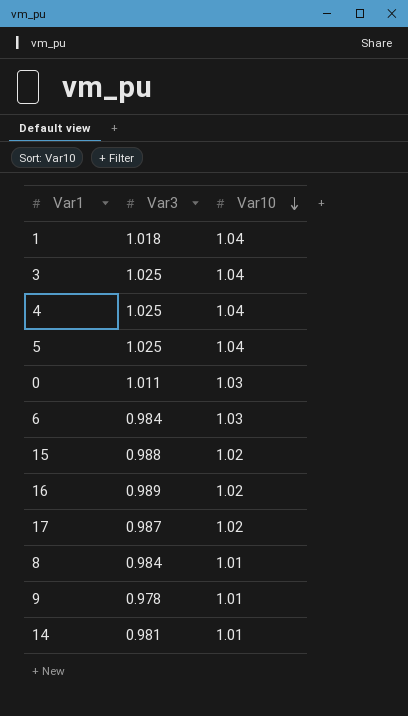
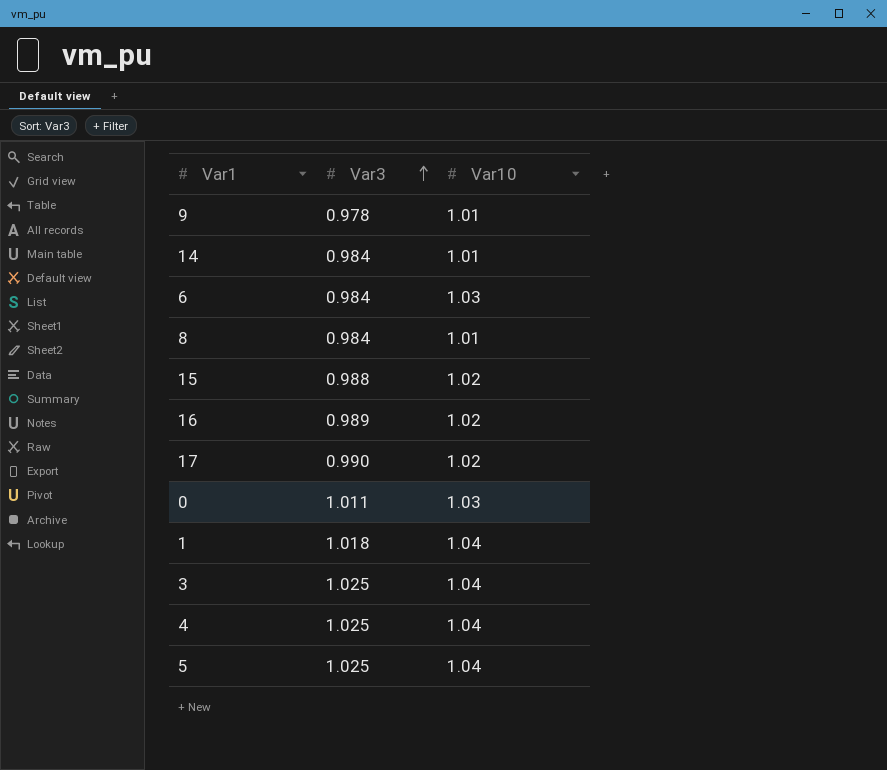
row order: Var10 descending -> Var3 ascending
14 | Var3: 0.981 -> 0.984
17 | Var3: 0.987 -> 0.990

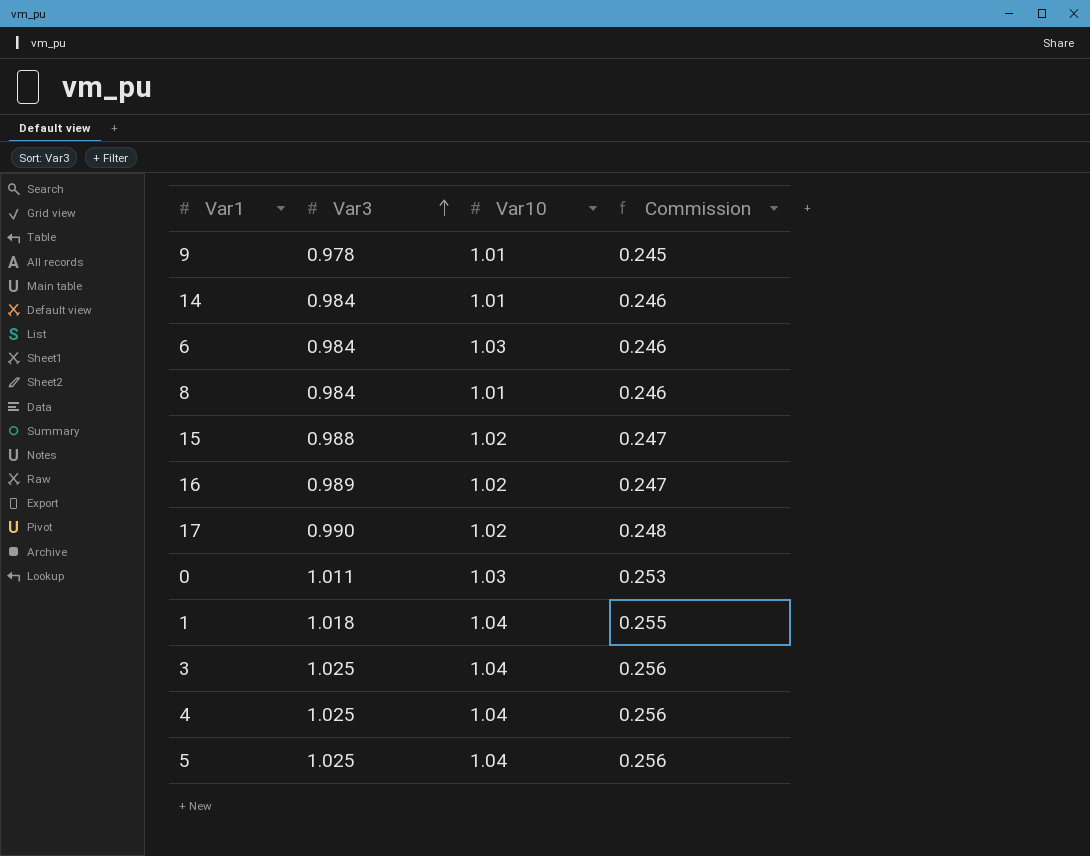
column Commission | formula: none -> [Var3] * 0.25

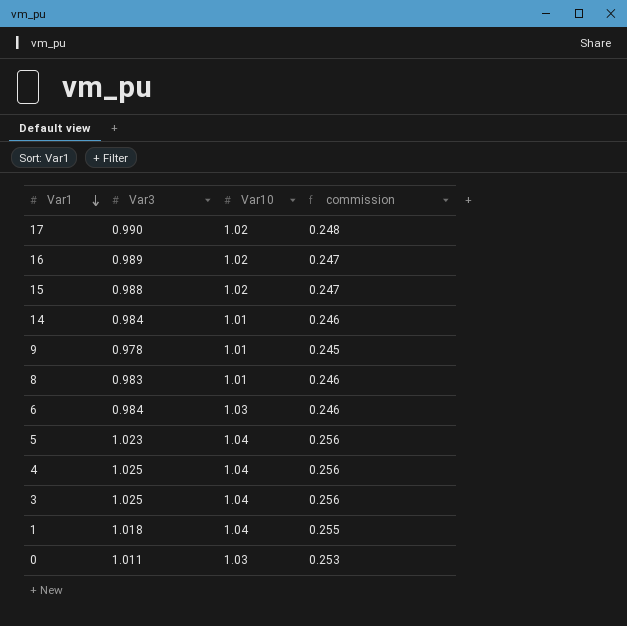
row order: Var3 ascending -> Var1 descending
column name: Commission -> commission
8 | Var3: 0.984 -> 0.983
5 | Var3: 1.025 -> 1.023

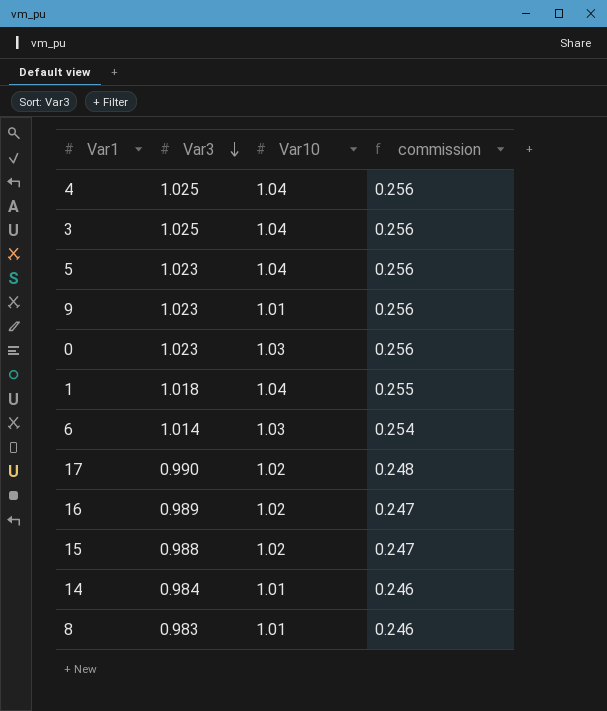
row order: Var1 descending -> Var3 descending
9 | Var3: 0.978 -> 1.023
9 | commission: 0.245 -> 0.256
0 | Var3: 1.011 -> 1.023
0 | commission: 0.253 -> 0.256
6 | Var3: 0.984 -> 1.014
6 | commission: 0.246 -> 0.254

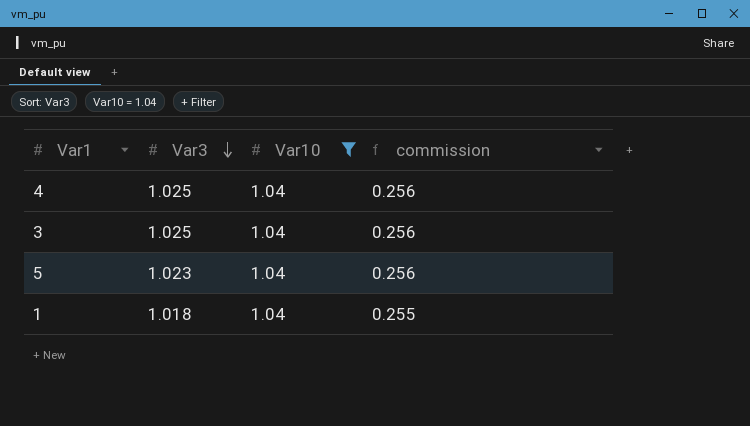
filter: none -> Var10 = 1.04

